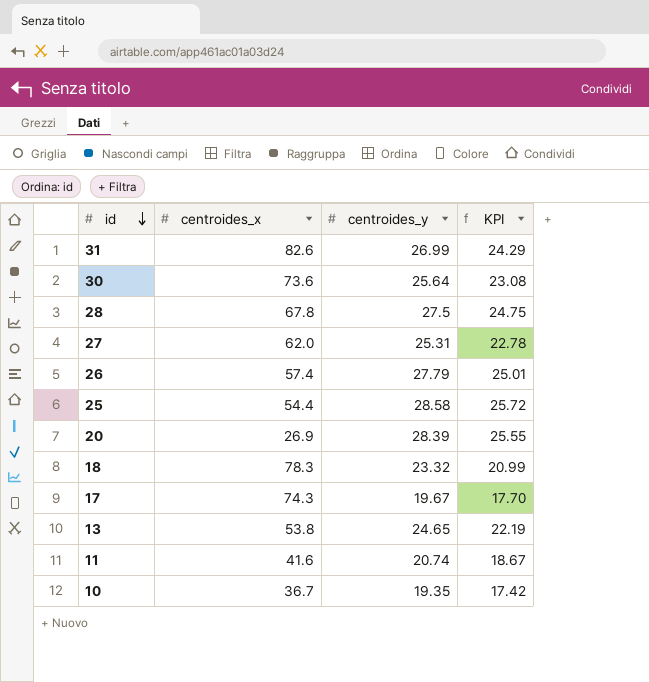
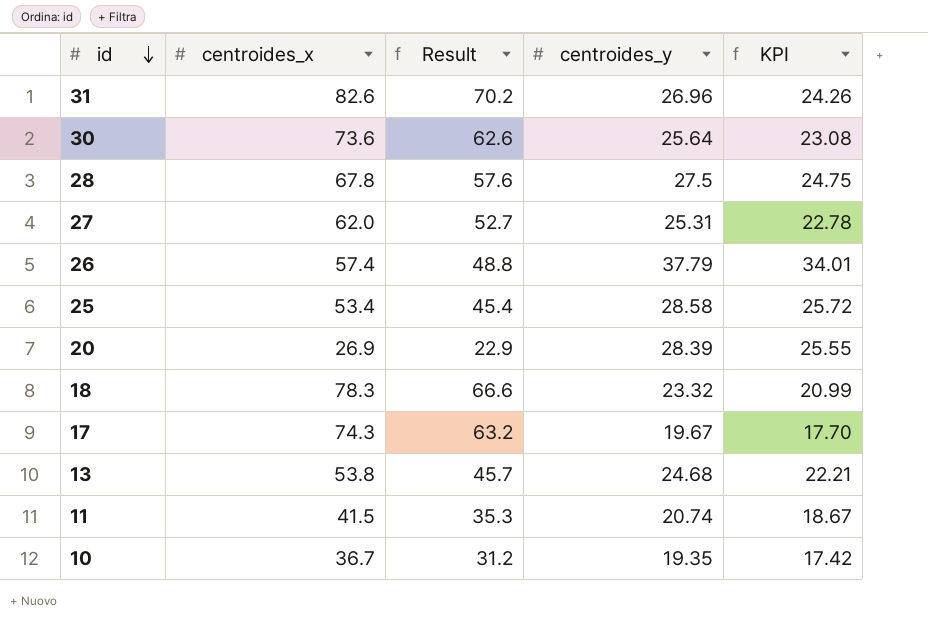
column Result | formula: none -> [centroides_x] * 0.85
31 | centroides_y: 26.99 -> 26.96
31 | KPI: 24.29 -> 24.26
26 | centroides_y: 27.79 -> 37.79
26 | KPI: 25.01 -> 34.01
25 | centroides_x: 54.4 -> 53.4
13 | centroides_y: 24.65 -> 24.68
13 | KPI: 22.19 -> 22.21
11 | centroides_x: 41.6 -> 41.5

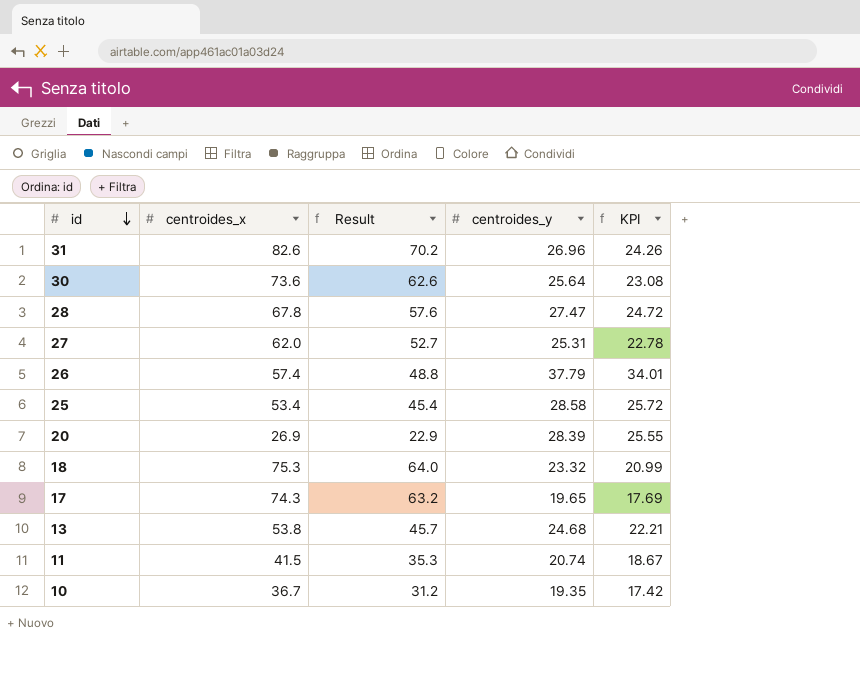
28 | centroides_y: 27.5 -> 27.47
28 | KPI: 24.75 -> 24.72
18 | centroides_x: 78.3 -> 75.3
18 | Result: 66.6 -> 64.0
17 | centroides_y: 19.67 -> 19.65
17 | KPI: 17.70 -> 17.69

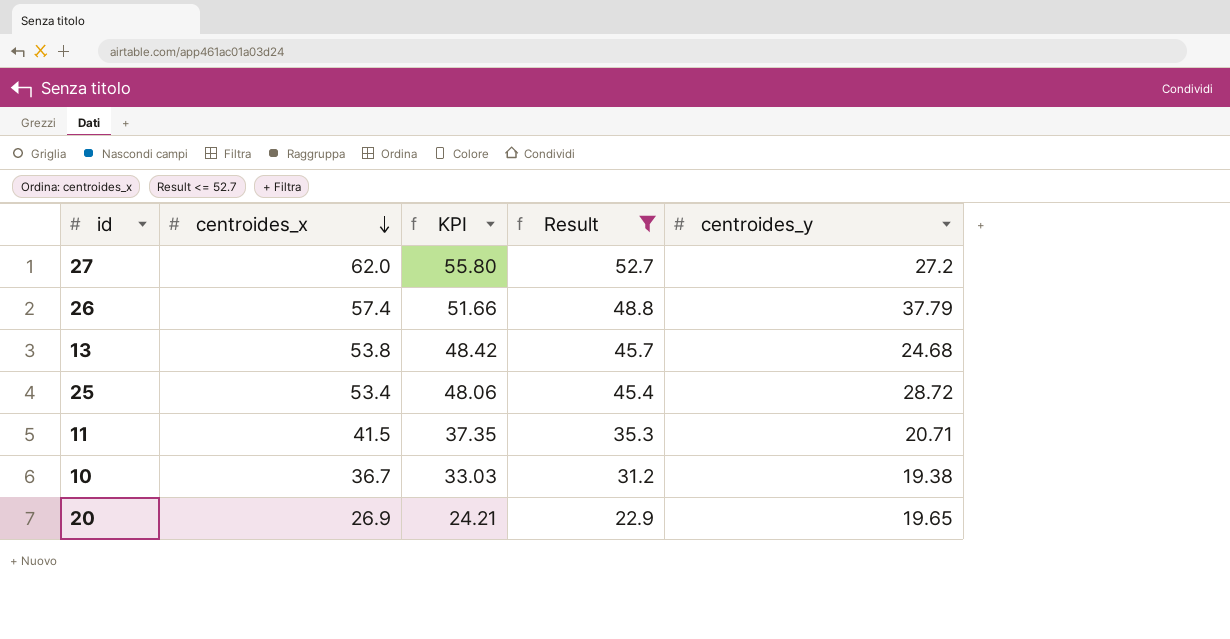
filter: none -> Result <= 52.7
row order: id descending -> centroides_x descending
column KPI | formula: [centroides_y] * 0.9 -> [centroides_x] * 0.9
column KPI | position: 5 -> 3
27 | centroides_y: 25.31 -> 27.2
25 | centroides_y: 28.58 -> 28.72
11 | centroides_y: 20.74 -> 20.71
10 | centroides_y: 19.35 -> 19.38
20 | centroides_y: 28.39 -> 19.65

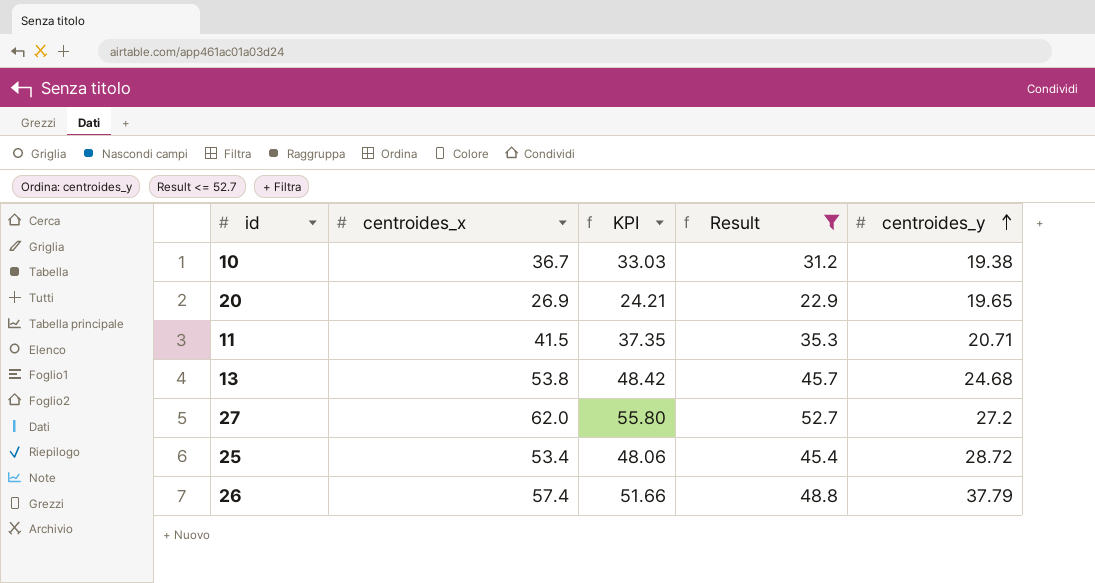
row order: centroides_x descending -> centroides_y ascending

